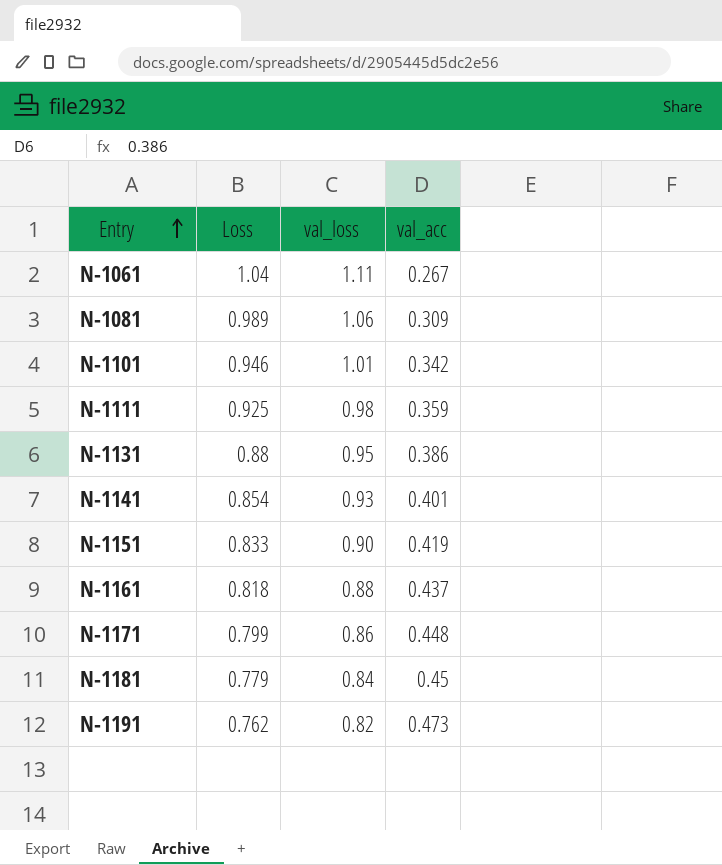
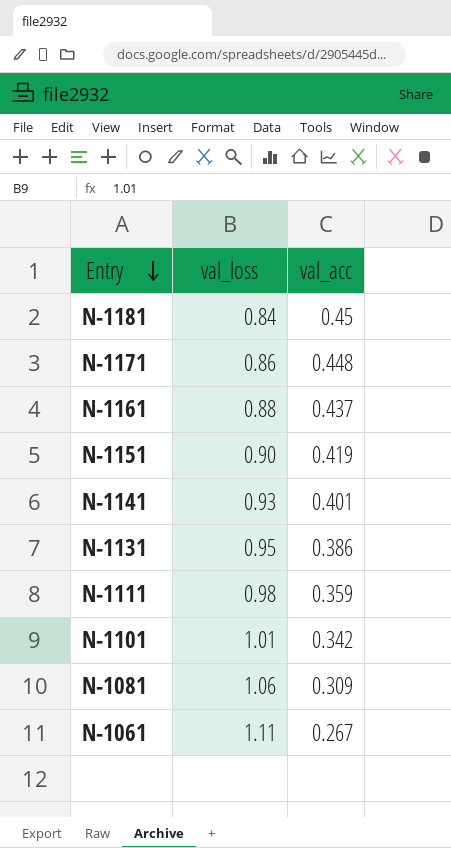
row order: Entry ascending -> Entry descending
column Loss | position: 2 -> none
row N-1191: 0.762 | 0.82 | 0.473 -> none

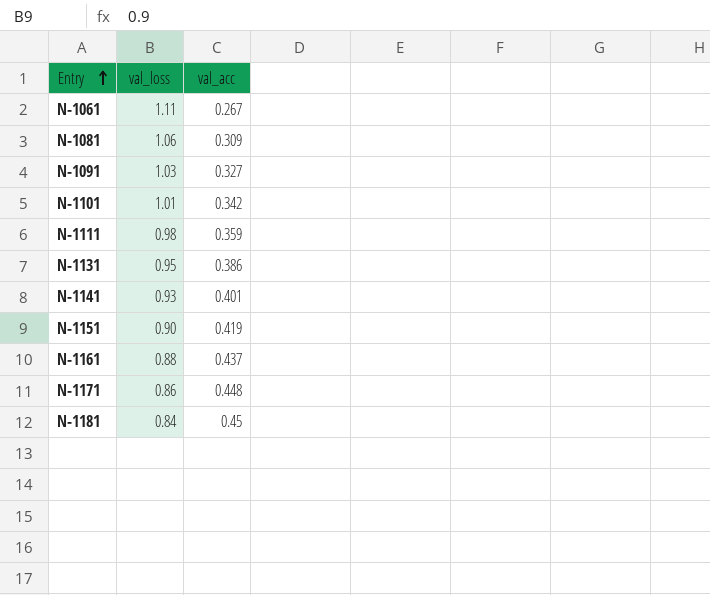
row order: Entry descending -> Entry ascending
row N-1091: none -> 1.03 | 0.327

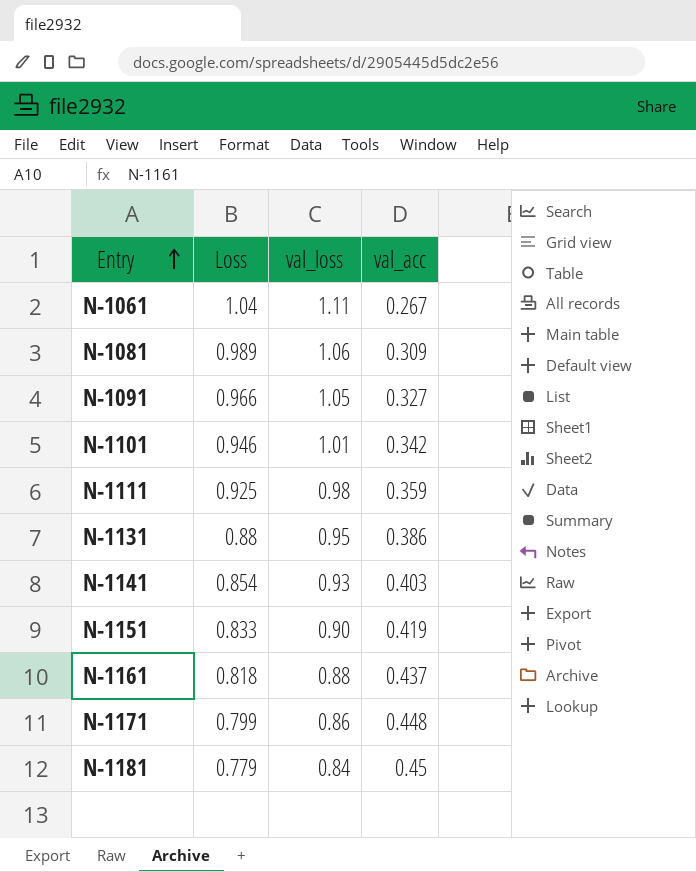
column Loss | position: none -> 2
N-1091 | val_loss: 1.03 -> 1.05
N-1141 | val_acc: 0.401 -> 0.403

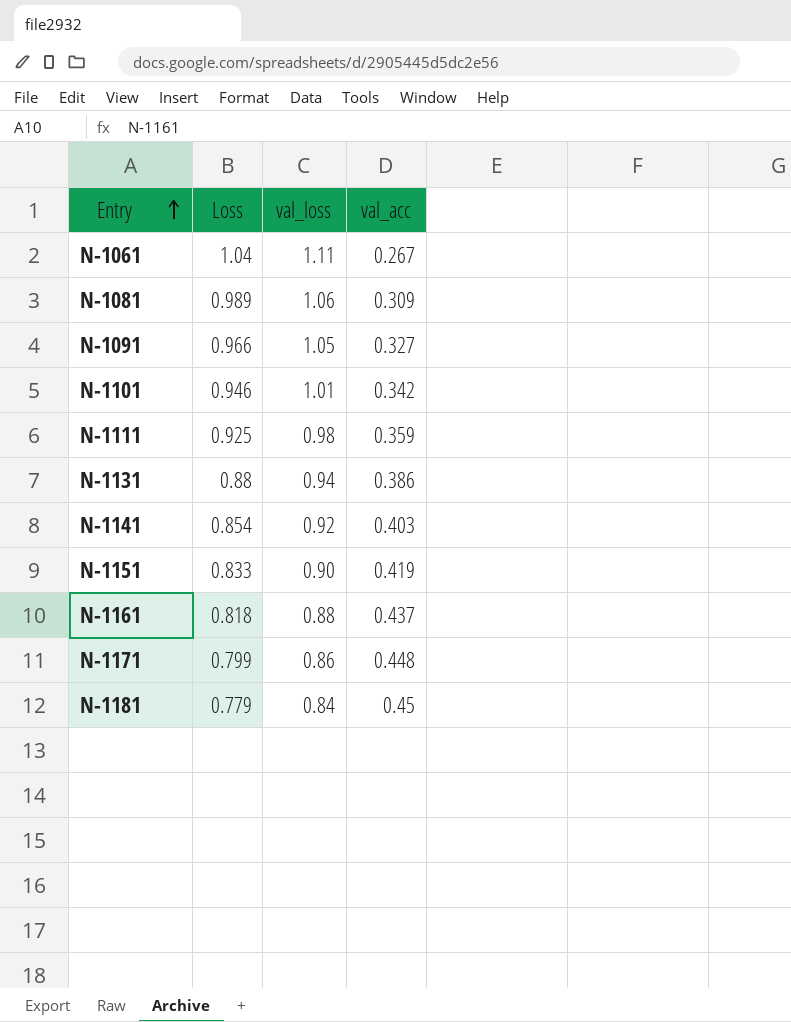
N-1131 | val_loss: 0.95 -> 0.94
N-1141 | val_loss: 0.93 -> 0.92

